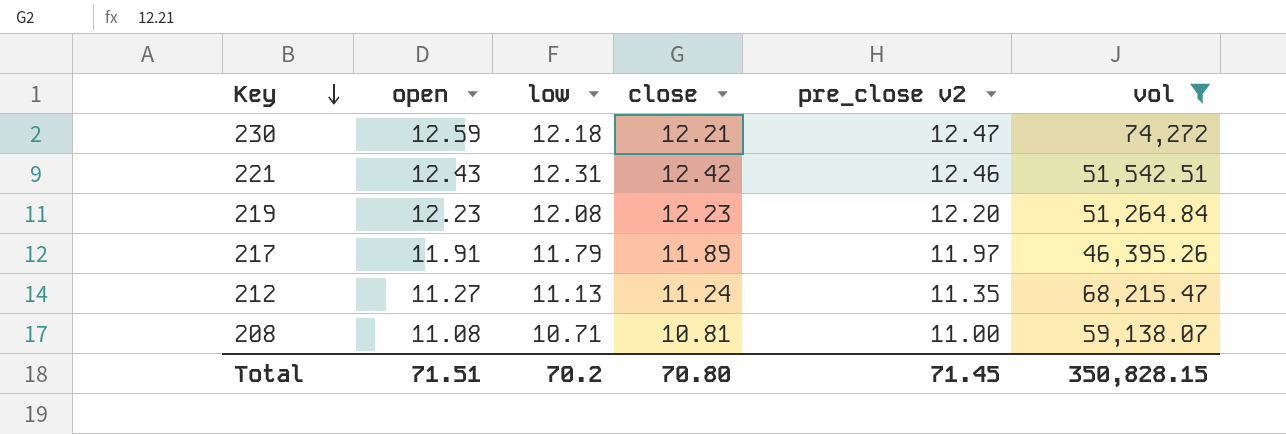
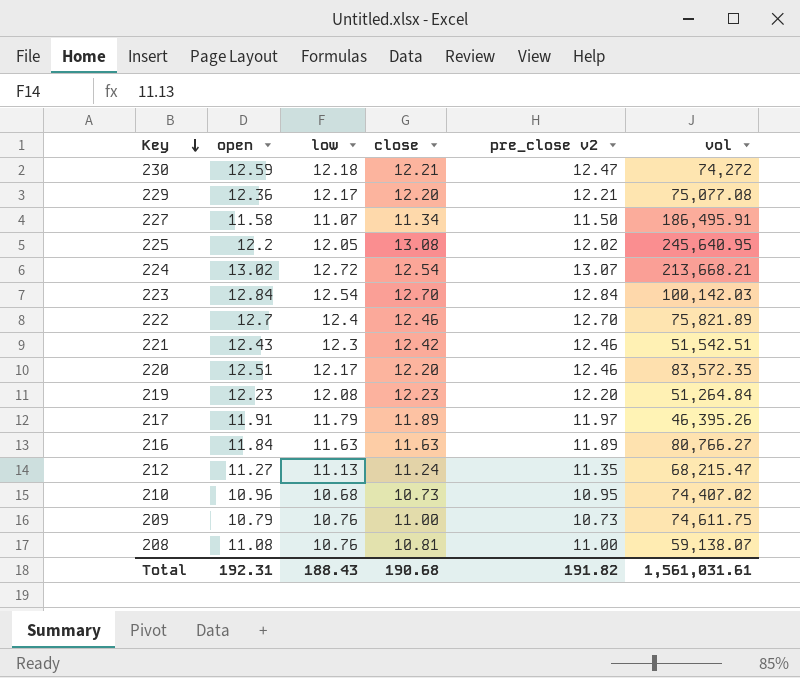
filter: vol <= 74,272 -> none
221 | low: 12.31 -> 12.3
208 | low: 10.71 -> 10.76
Total | open: 71.51 -> 192.31
Total | low: 70.2 -> 188.43
Total | close: 70.80 -> 190.68
Total | pre_close v2: 71.45 -> 191.82
Total | vol: 350,828.15 -> 1,561,031.61

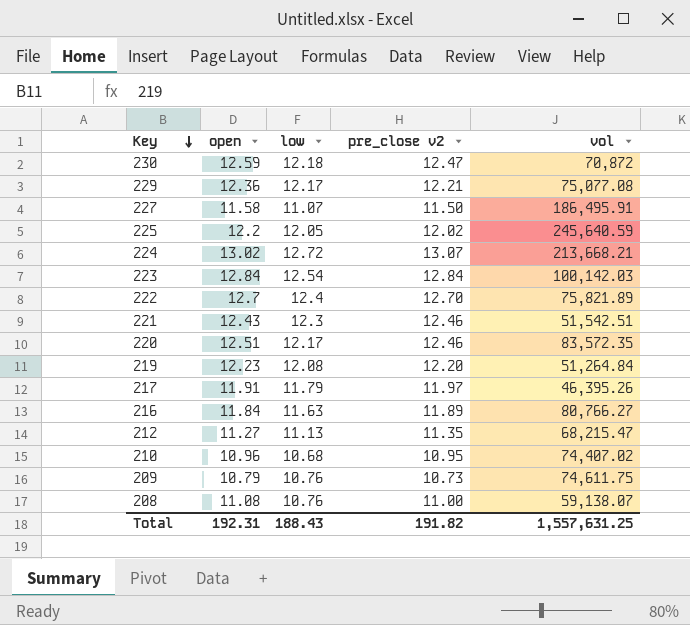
column close | position: 4 -> none
230 | vol: 74,272 -> 70,872
225 | vol: 245,640.95 -> 245,640.59
Total | vol: 1,561,031.61 -> 1,557,631.25

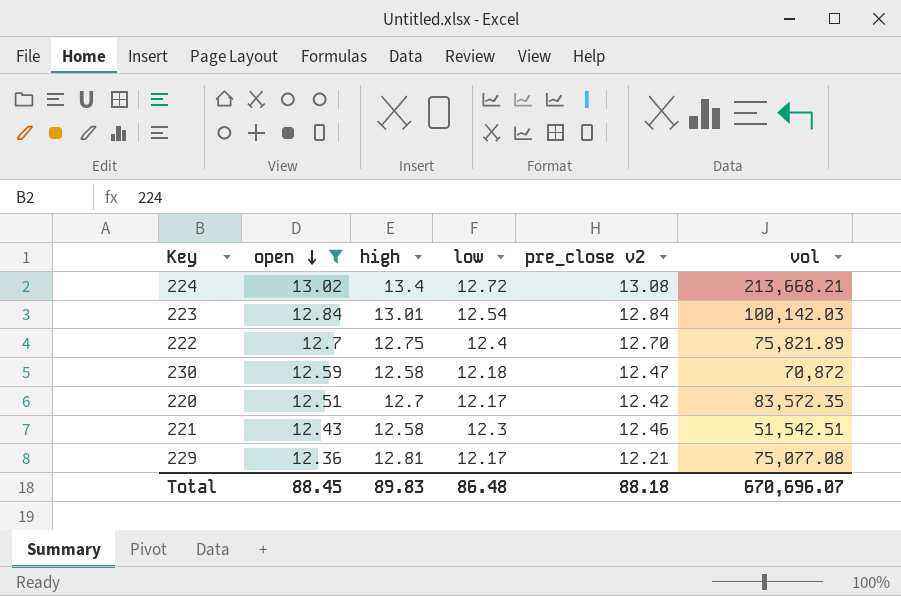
filter: none -> open >= 12.36
row order: Key descending -> open descending
column high | position: none -> 3
224 | pre_close v2: 13.07 -> 13.08
220 | pre_close v2: 12.46 -> 12.42
Total | open: 192.31 -> 88.45
Total | low: 188.43 -> 86.48
Total | pre_close v2: 191.82 -> 88.18
Total | vol: 1,557,631.25 -> 670,696.07

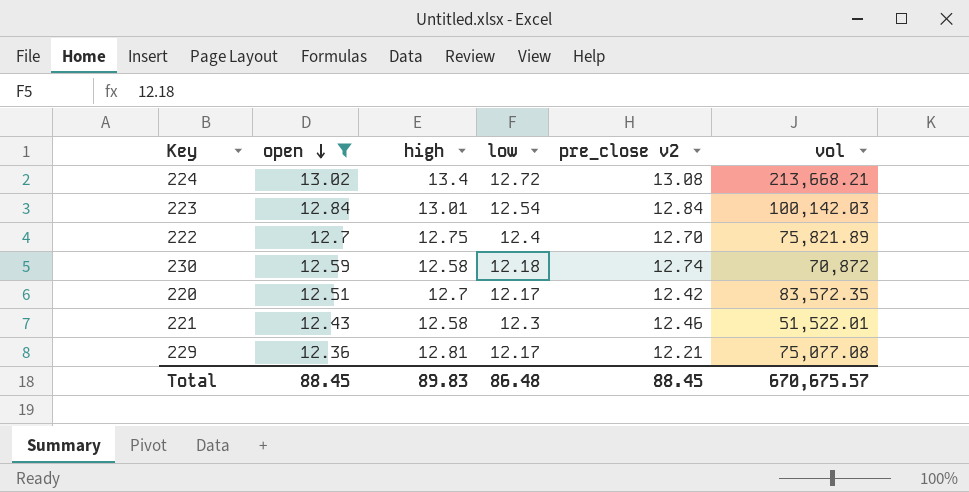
230 | pre_close v2: 12.47 -> 12.74
221 | vol: 51,542.51 -> 51,522.01
Total | pre_close v2: 88.18 -> 88.45
Total | vol: 670,696.07 -> 670,675.57

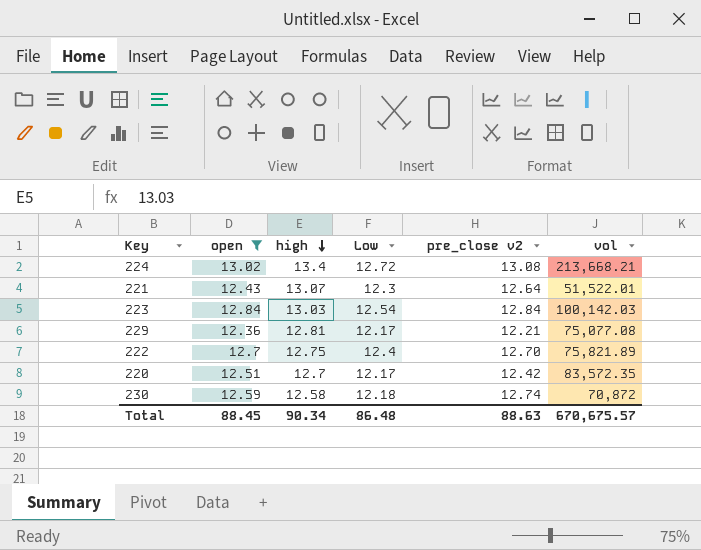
row order: open descending -> high descending
column name: low -> Low
221 | high: 12.58 -> 13.07
221 | pre_close v2: 12.46 -> 12.64
223 | high: 13.01 -> 13.03
Total | high: 89.83 -> 90.34
Total | pre_close v2: 88.45 -> 88.63

